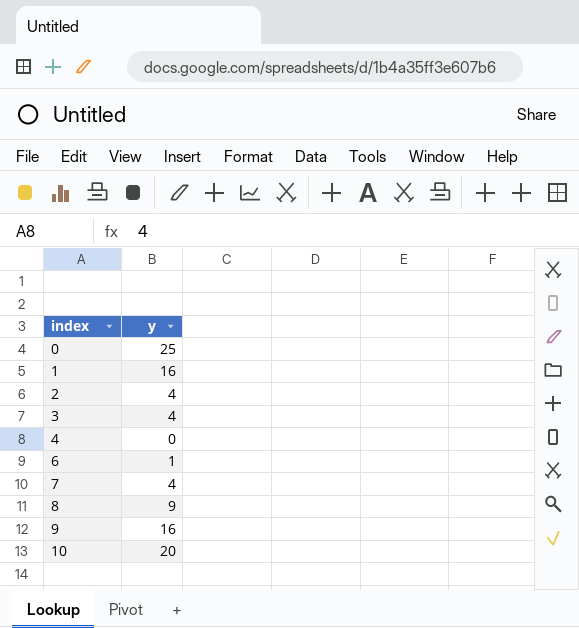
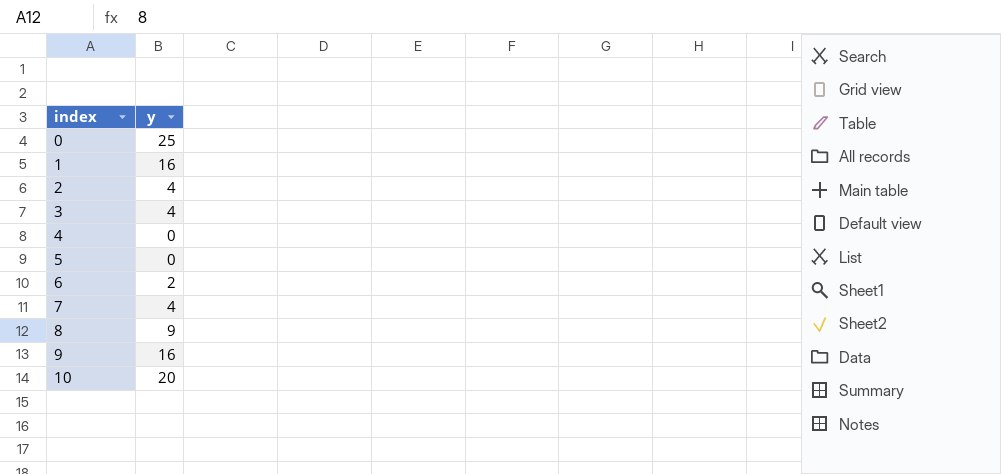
row 5: none -> 0
6 | y: 1 -> 2

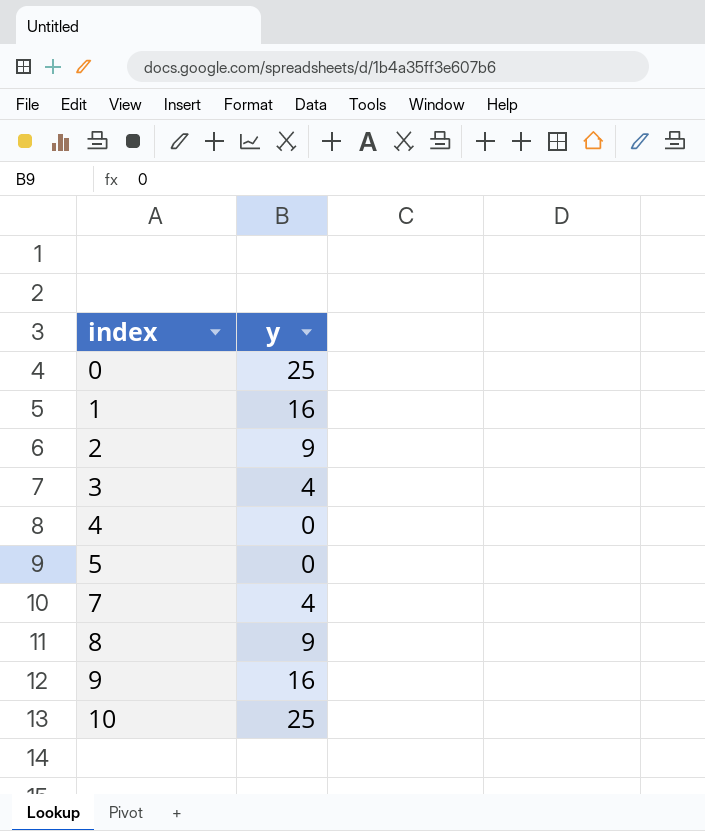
row 6: 2 -> none
2 | y: 4 -> 9
10 | y: 20 -> 25

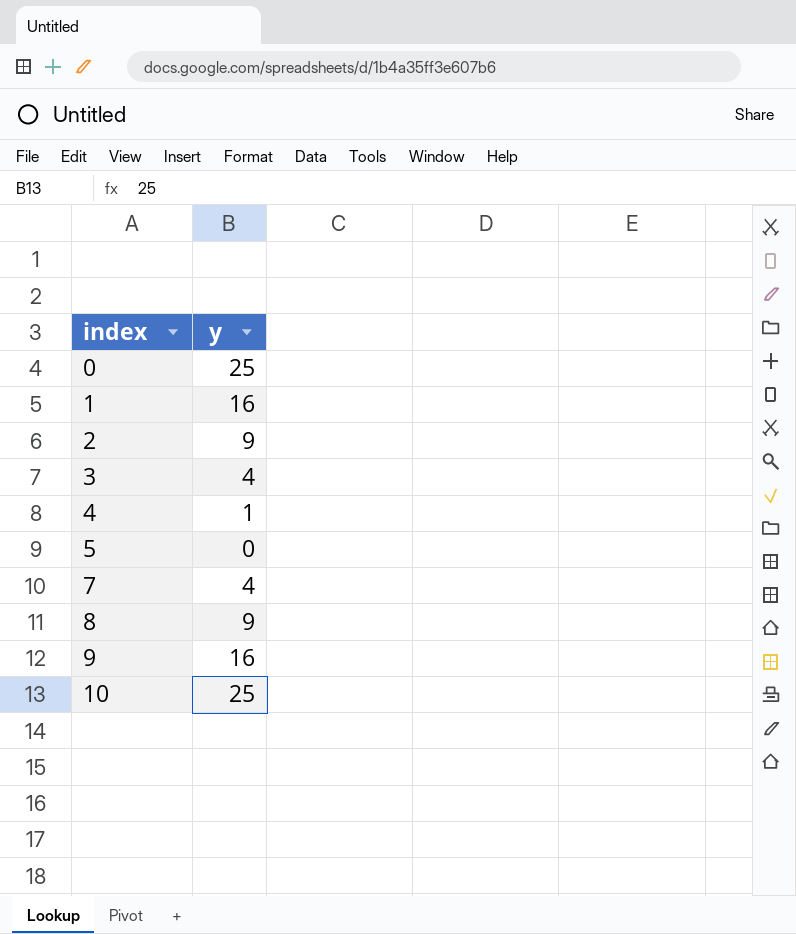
4 | y: 0 -> 1

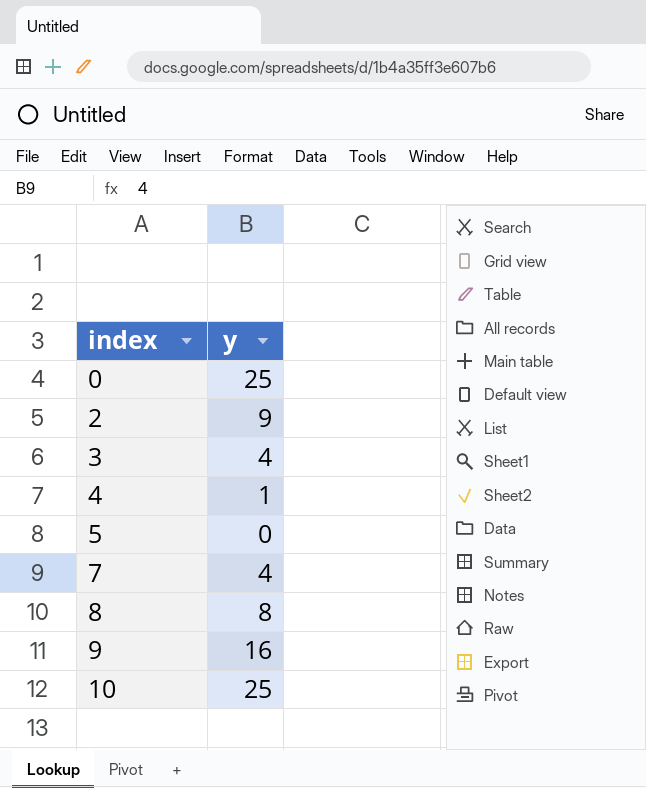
row 1: 16 -> none
8 | y: 9 -> 8

